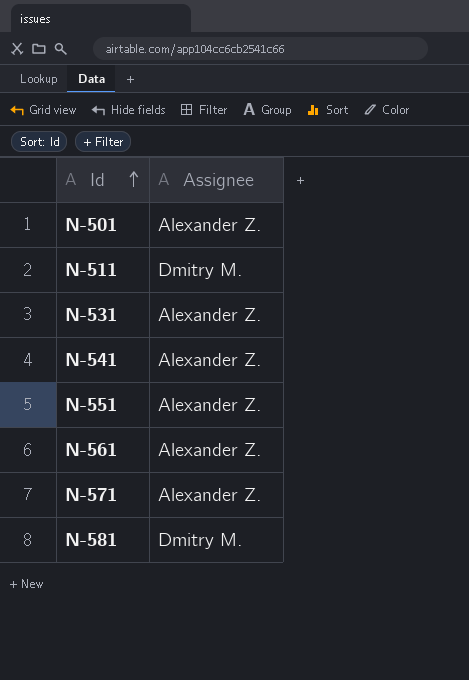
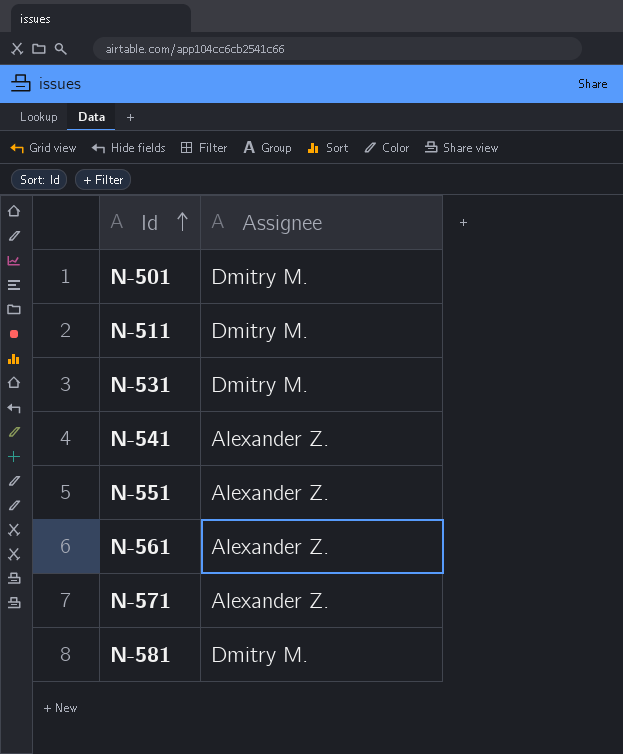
N-501 | Assignee: Alexander Z. -> Dmitry M.
N-531 | Assignee: Alexander Z. -> Dmitry M.

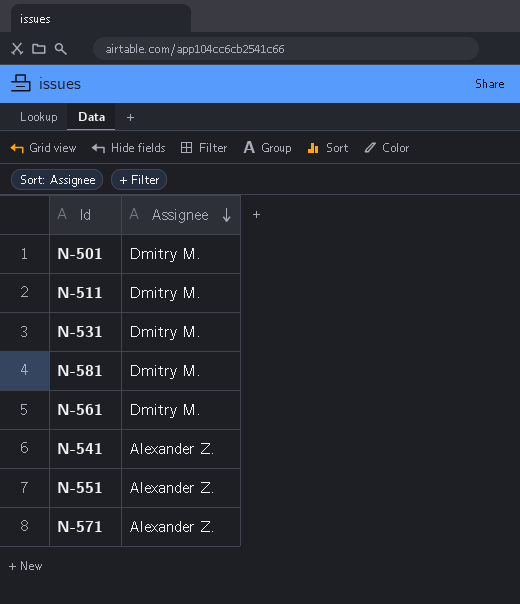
row order: Id ascending -> Assignee descending
N-561 | Assignee: Alexander Z. -> Dmitry M.

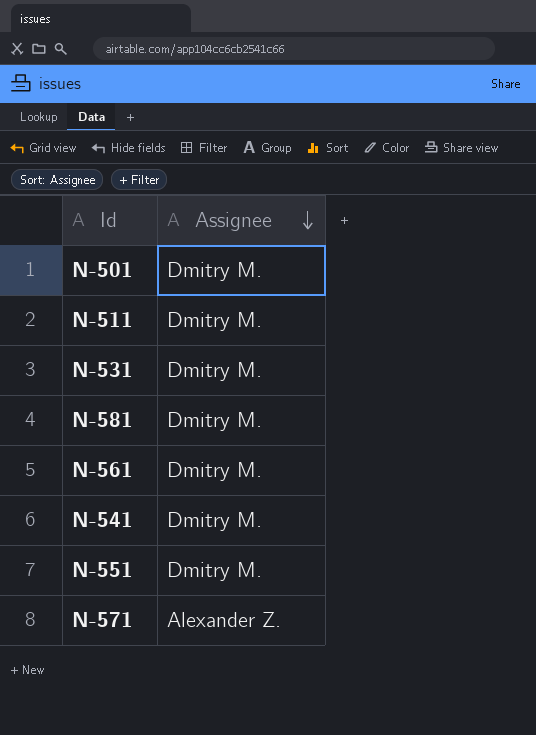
N-541 | Assignee: Alexander Z. -> Dmitry M.
N-551 | Assignee: Alexander Z. -> Dmitry M.

